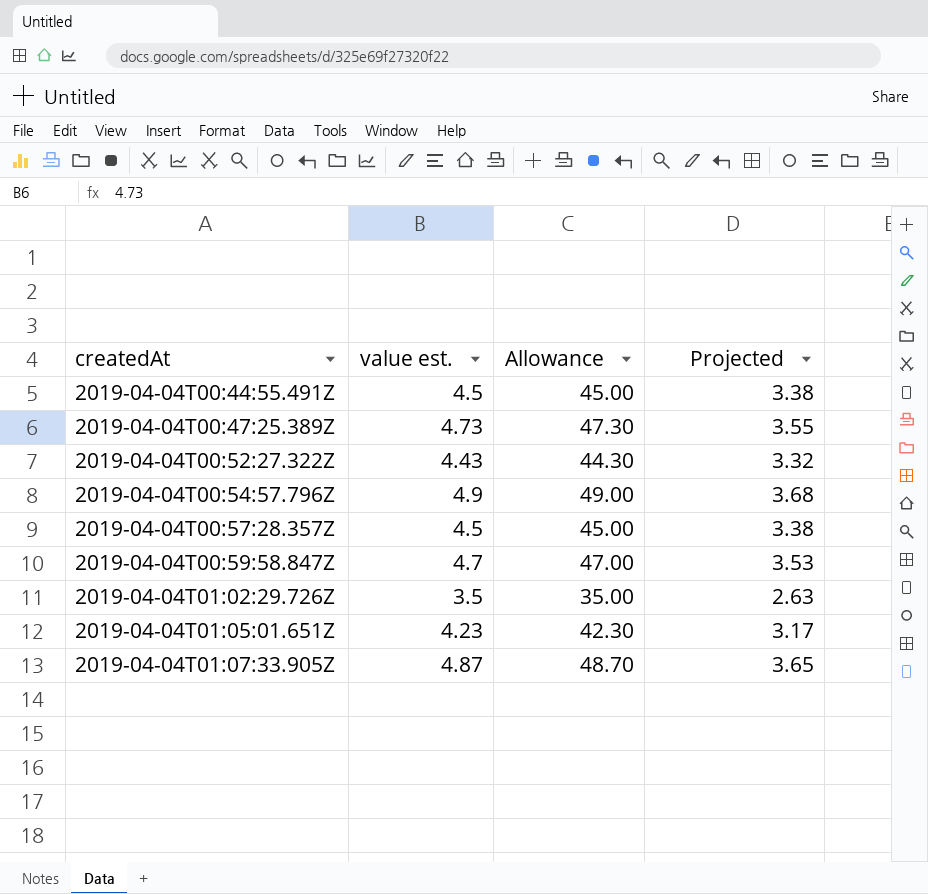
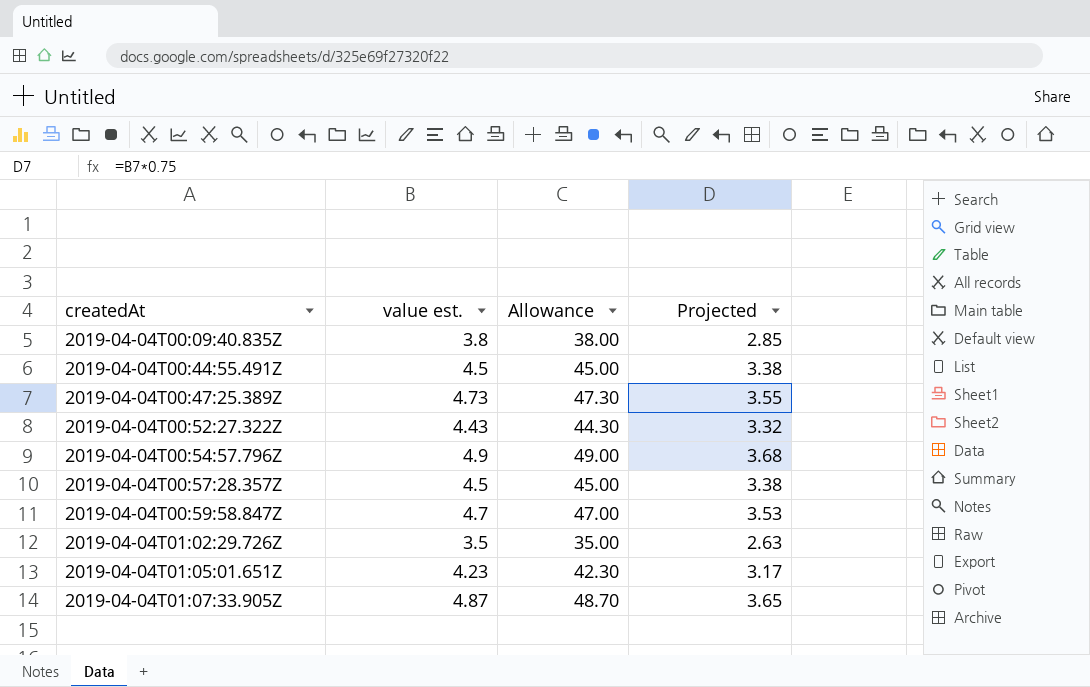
row 2019-04-04T00:09:40.835Z: none -> 3.8 | 38.00 | 2.85

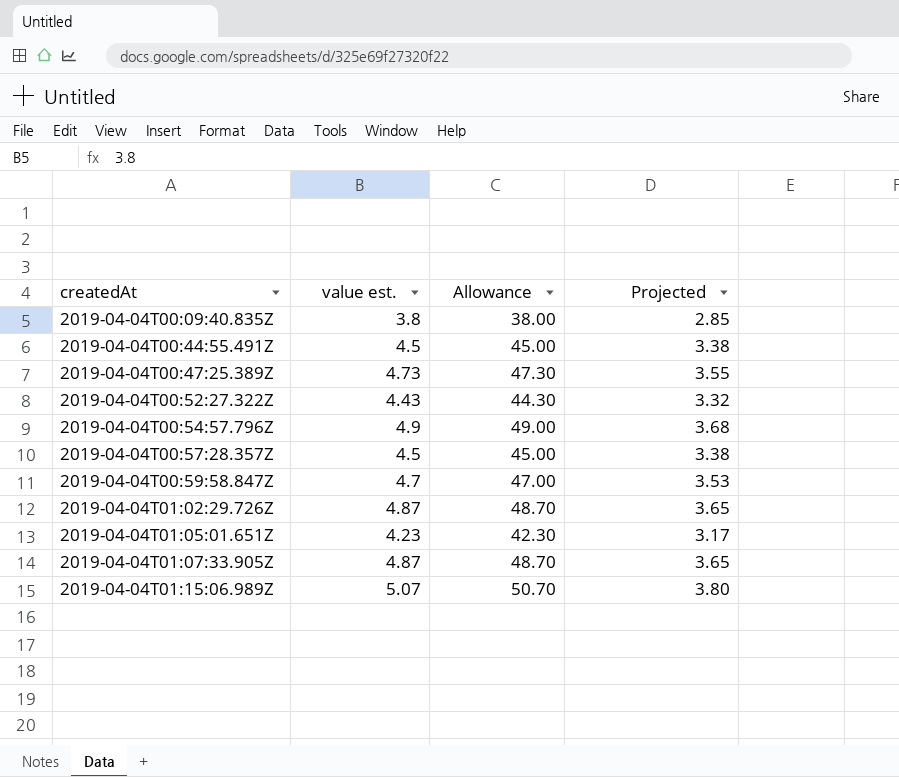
2019-04-04T01:02:29.726Z | value est.: 3.5 -> 4.87
2019-04-04T01:02:29.726Z | Allowance: 35.00 -> 48.70
2019-04-04T01:02:29.726Z | Projected: 2.63 -> 3.65
row 2019-04-04T01:15:06.989Z: none -> 5.07 | 50.70 | 3.80

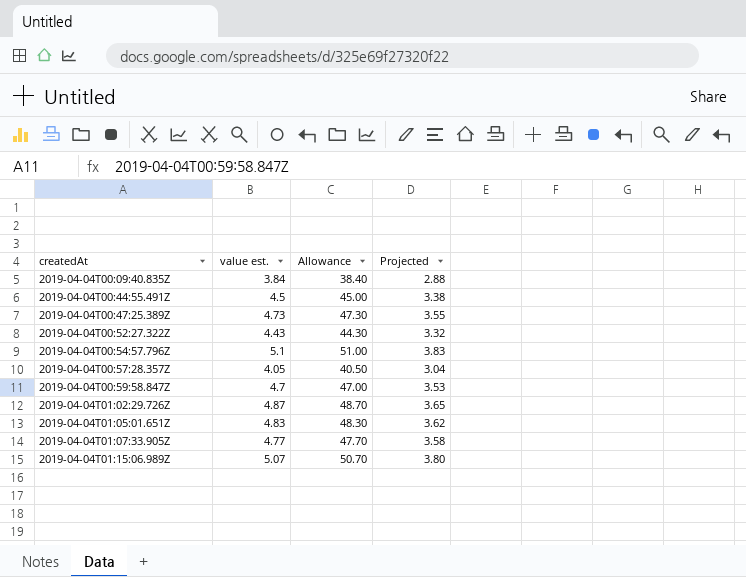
2019-04-04T00:09:40.835Z | value est.: 3.8 -> 3.84
2019-04-04T00:09:40.835Z | Allowance: 38.00 -> 38.40
2019-04-04T00:09:40.835Z | Projected: 2.85 -> 2.88
2019-04-04T00:54:57.796Z | value est.: 4.9 -> 5.1
2019-04-04T00:54:57.796Z | Allowance: 49.00 -> 51.00
2019-04-04T00:54:57.796Z | Projected: 3.68 -> 3.83
2019-04-04T00:57:28.357Z | value est.: 4.5 -> 4.05
2019-04-04T00:57:28.357Z | Allowance: 45.00 -> 40.50
2019-04-04T00:57:28.357Z | Projected: 3.38 -> 3.04
2019-04-04T01:05:01.651Z | value est.: 4.23 -> 4.83
2019-04-04T01:05:01.651Z | Allowance: 42.30 -> 48.30
2019-04-04T01:05:01.651Z | Projected: 3.17 -> 3.62
2019-04-04T01:07:33.905Z | value est.: 4.87 -> 4.77
2019-04-04T01:07:33.905Z | Allowance: 48.70 -> 47.70
2019-04-04T01:07:33.905Z | Projected: 3.65 -> 3.58

